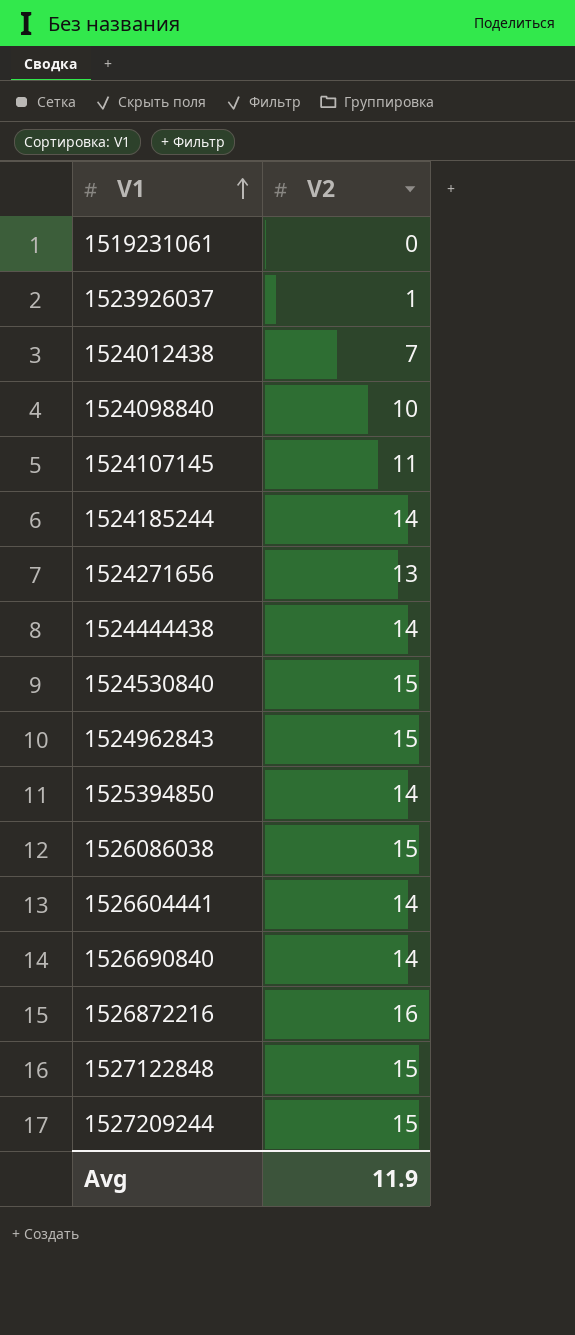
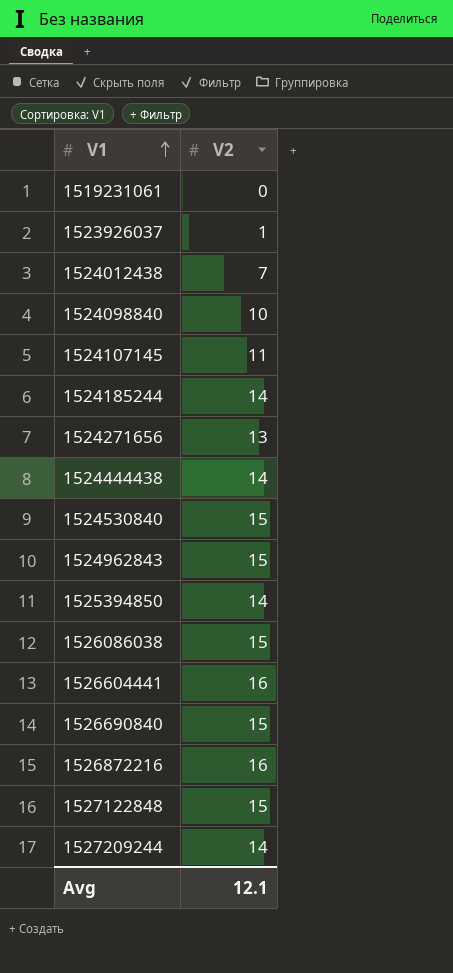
1526604441 | V2: 14 -> 16
1526690840 | V2: 14 -> 15
1527209244 | V2: 15 -> 14
Avg | V2: 11.9 -> 12.1

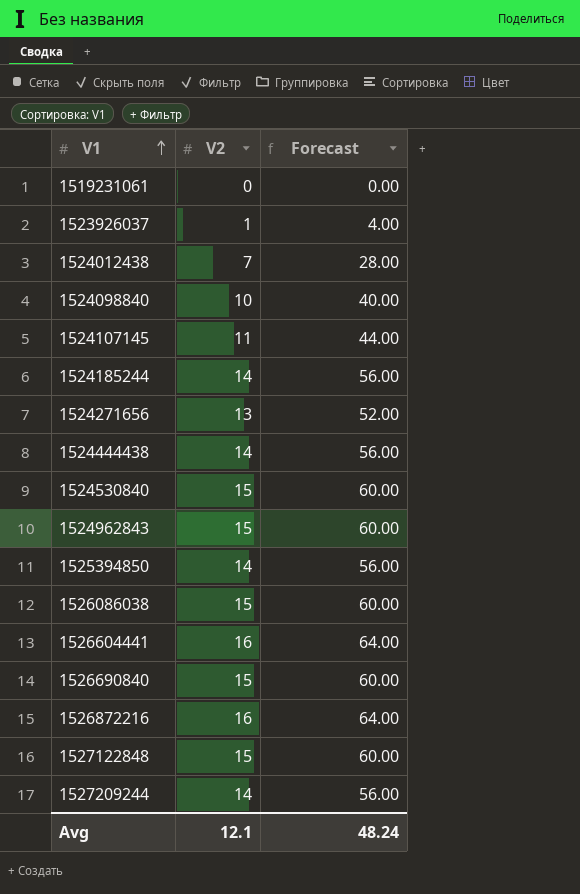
column Forecast | formula: none -> [V2] * 4

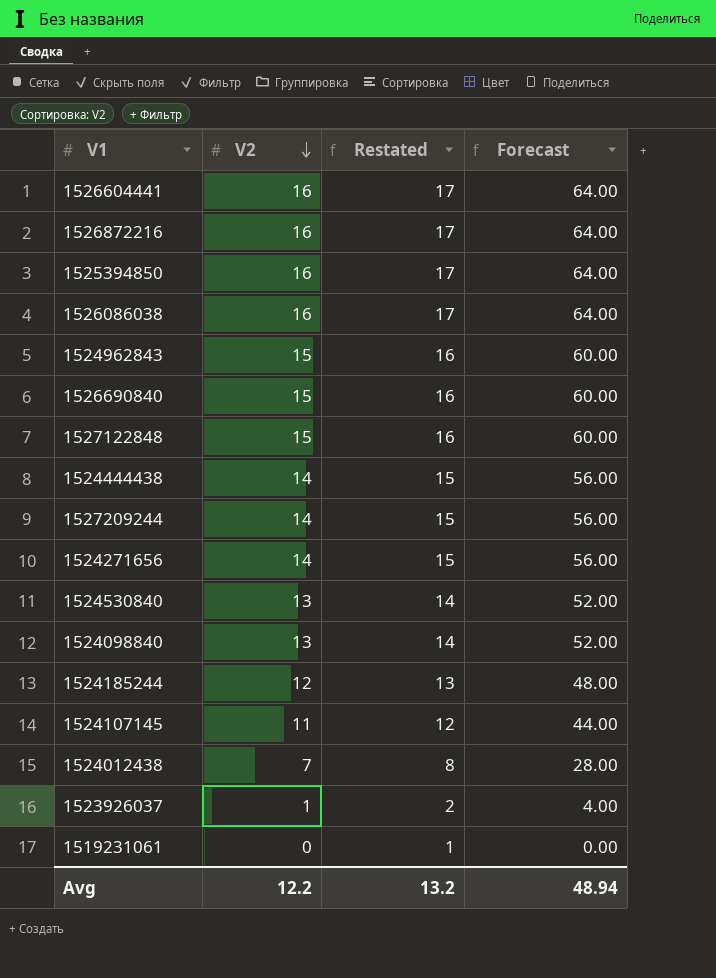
row order: V1 ascending -> V2 descending
column Restated | formula: none -> [V2] + 1
1525394850 | V2: 14 -> 16
1525394850 | Forecast: 56.00 -> 64.00
1526086038 | V2: 15 -> 16
1526086038 | Forecast: 60.00 -> 64.00
1524271656 | V2: 13 -> 14
1524271656 | Forecast: 52.00 -> 56.00
1524530840 | V2: 15 -> 13
1524530840 | Forecast: 60.00 -> 52.00
1524098840 | V2: 10 -> 13
1524098840 | Forecast: 40.00 -> 52.00
1524185244 | V2: 14 -> 12
1524185244 | Forecast: 56.00 -> 48.00
Avg | V2: 12.1 -> 12.2
Avg | Forecast: 48.24 -> 48.94

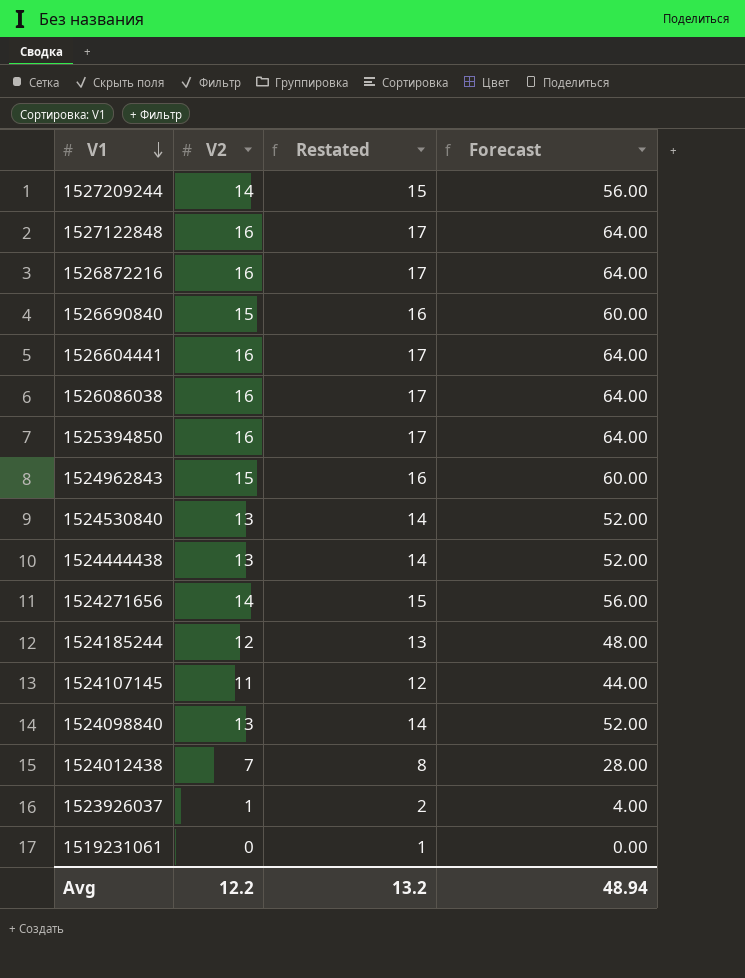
row order: V2 descending -> V1 descending
1527122848 | V2: 15 -> 16
1527122848 | Restated: 16 -> 17
1527122848 | Forecast: 60.00 -> 64.00
1524444438 | V2: 14 -> 13
1524444438 | Restated: 15 -> 14
1524444438 | Forecast: 56.00 -> 52.00

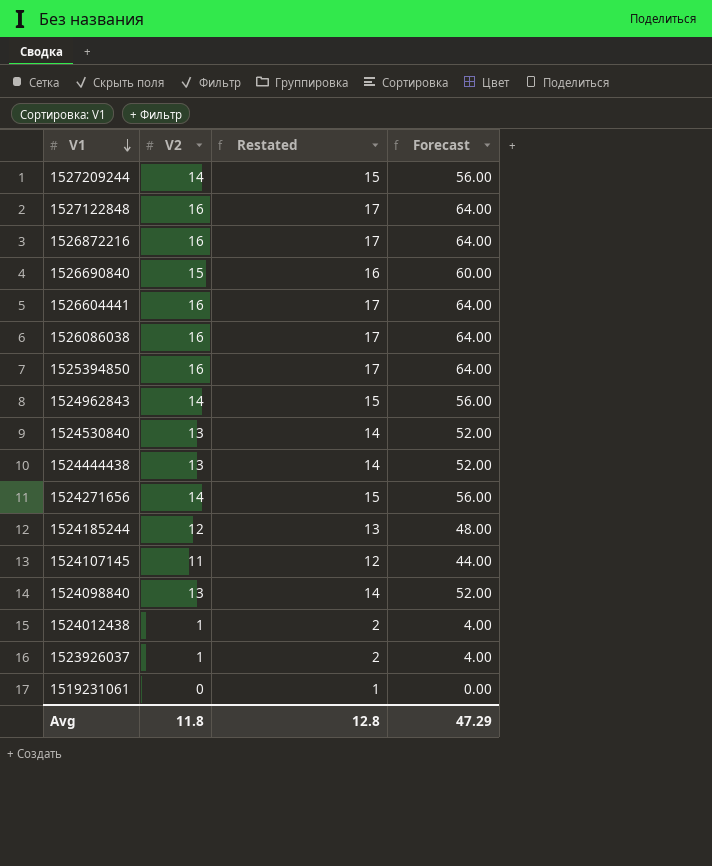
1524962843 | V2: 15 -> 14
1524962843 | Restated: 16 -> 15
1524962843 | Forecast: 60.00 -> 56.00
1524012438 | V2: 7 -> 1
1524012438 | Restated: 8 -> 2
1524012438 | Forecast: 28.00 -> 4.00
Avg | V2: 12.2 -> 11.8
Avg | Restated: 13.2 -> 12.8
Avg | Forecast: 48.94 -> 47.29

